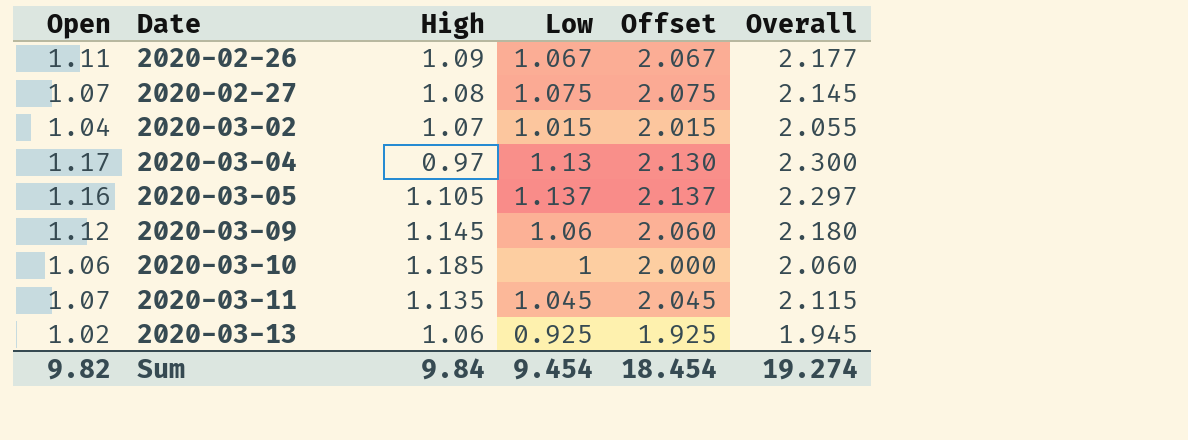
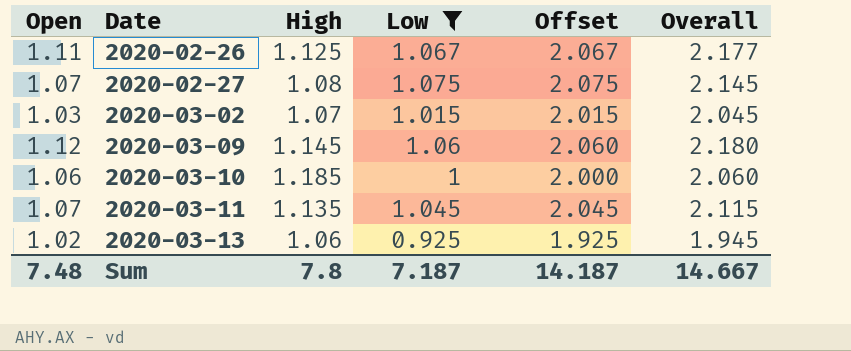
filter: none -> Low <= 1.075
2020-02-26 | High: 1.09 -> 1.125
2020-03-02 | Open: 1.04 -> 1.03
2020-03-02 | Overall: 2.055 -> 2.045
Sum | Open: 9.82 -> 7.48
Sum | High: 9.84 -> 7.8
Sum | Low: 9.454 -> 7.187
Sum | Offset: 18.454 -> 14.187
Sum | Overall: 19.274 -> 14.667

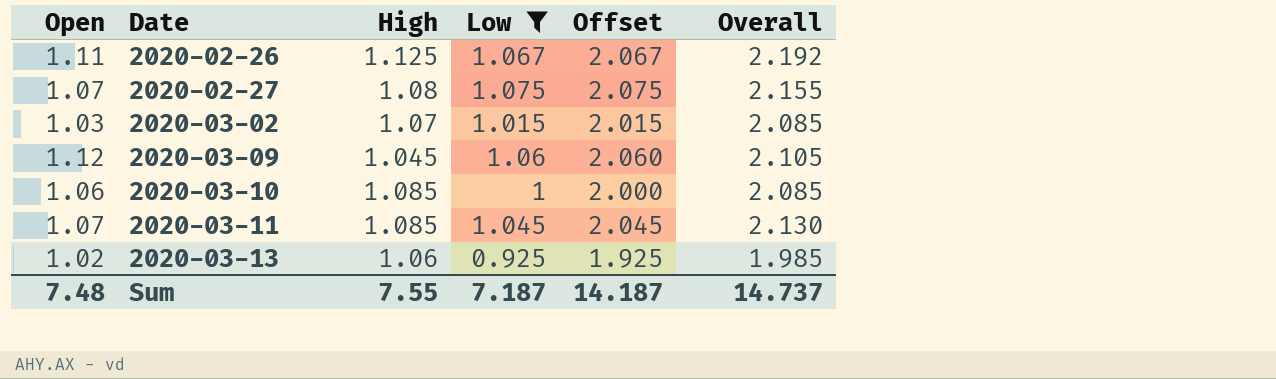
column Overall | formula: [Open] + [Low] -> [High] + [Low]
2020-03-09 | High: 1.145 -> 1.045
2020-03-10 | High: 1.185 -> 1.085
2020-03-11 | High: 1.135 -> 1.085
Sum | High: 7.8 -> 7.55
Sum | Overall: 14.667 -> 14.737

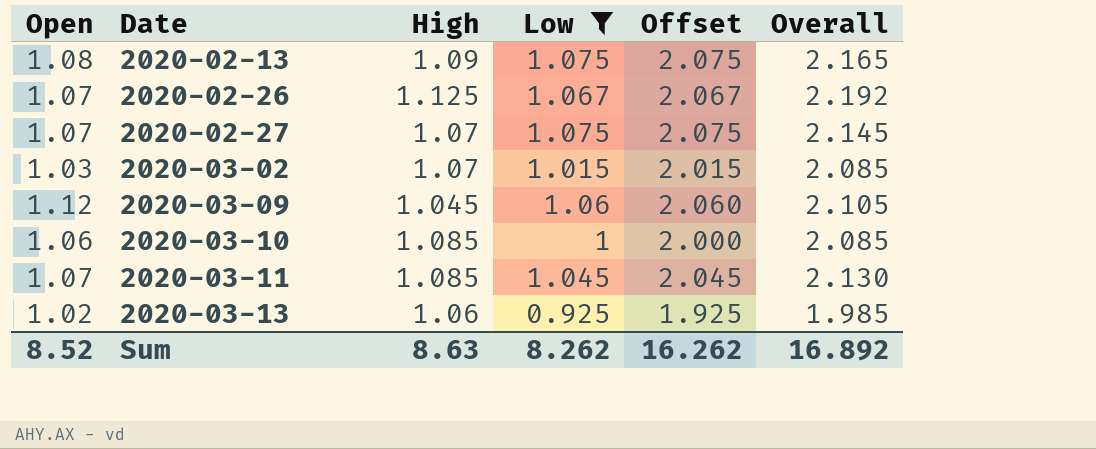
row 2020-02-13: none -> 1.08 | 1.09 | 1.075 | 2.075 | 2.165
2020-02-26 | Open: 1.11 -> 1.07
2020-02-27 | High: 1.08 -> 1.07
2020-02-27 | Overall: 2.155 -> 2.145
Sum | Open: 7.48 -> 8.52
Sum | High: 7.55 -> 8.63
Sum | Low: 7.187 -> 8.262
Sum | Offset: 14.187 -> 16.262
Sum | Overall: 14.737 -> 16.892

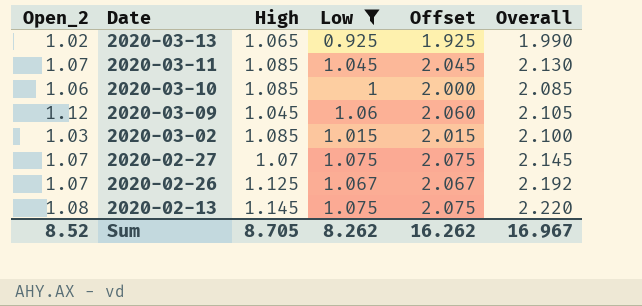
row order: Date ascending -> Date descending
column name: Open -> Open_2
2020-03-13 | High: 1.06 -> 1.065
2020-03-13 | Overall: 1.985 -> 1.990
2020-03-02 | High: 1.07 -> 1.085
2020-03-02 | Overall: 2.085 -> 2.100
2020-02-13 | High: 1.09 -> 1.145
2020-02-13 | Overall: 2.165 -> 2.220
Sum | High: 8.63 -> 8.705
Sum | Overall: 16.892 -> 16.967

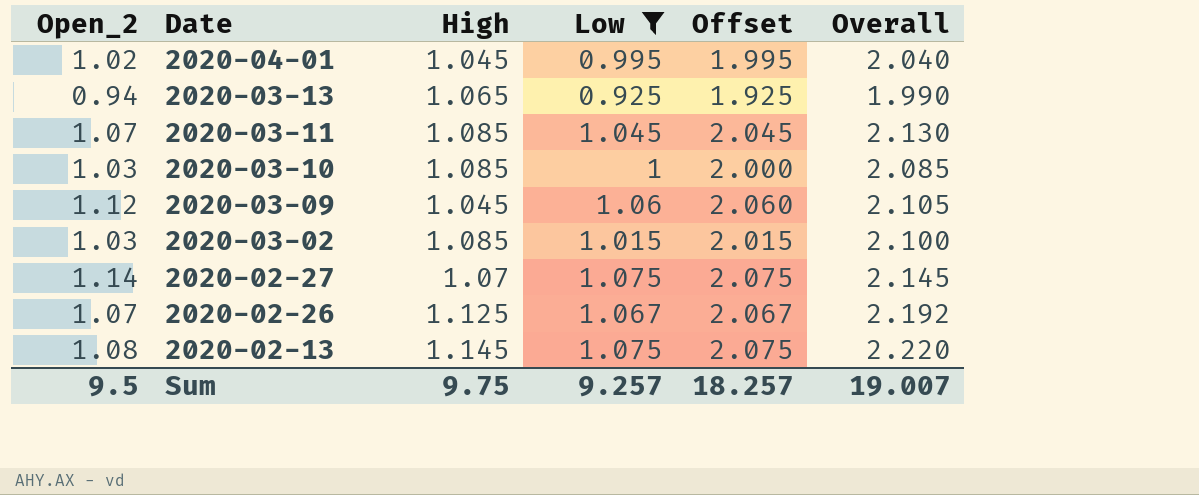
row 2020-04-01: none -> 1.02 | 1.045 | 0.995 | 1.995 | 2.040
2020-03-13 | Open_2: 1.02 -> 0.94
2020-03-10 | Open_2: 1.06 -> 1.03
2020-02-27 | Open_2: 1.07 -> 1.14
Sum | Open_2: 8.52 -> 9.5
Sum | High: 8.705 -> 9.75
Sum | Low: 8.262 -> 9.257
Sum | Offset: 16.262 -> 18.257
Sum | Overall: 16.967 -> 19.007

